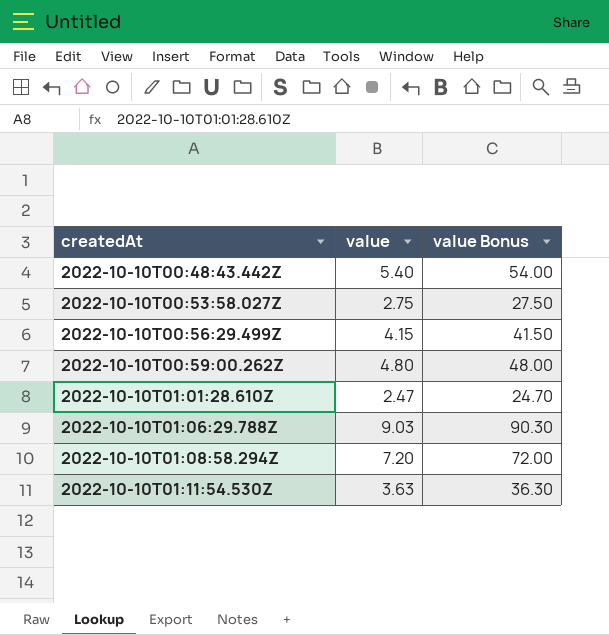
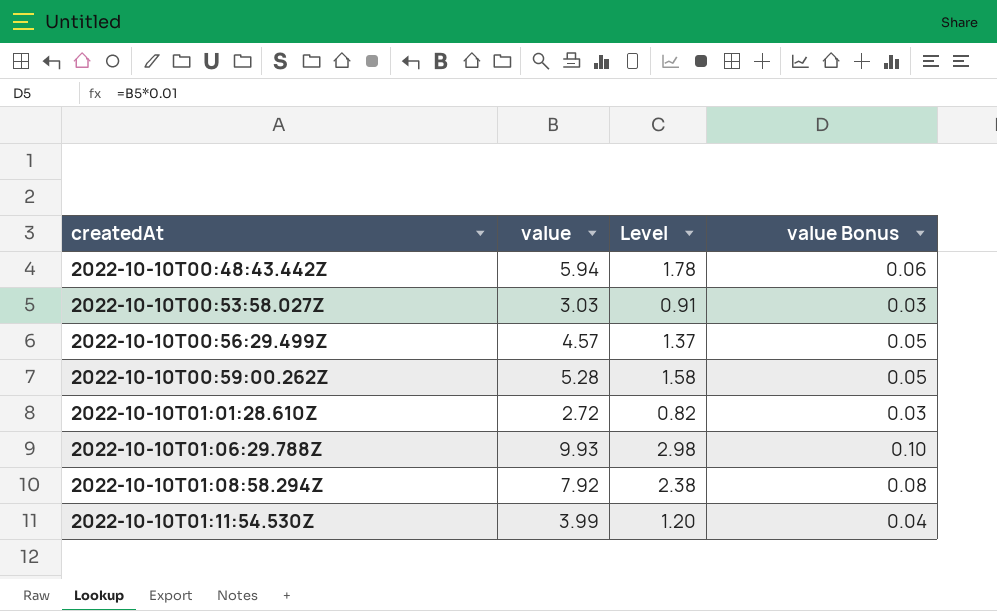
column Level | formula: none -> [value] * 0.3
column value Bonus | formula: [value] * 10 -> [value] * 0.01
2022-10-10T00:48:43.442Z | value: 5.40 -> 5.94
2022-10-10T00:53:58.027Z | value: 2.75 -> 3.03
2022-10-10T00:56:29.499Z | value: 4.15 -> 4.57
2022-10-10T00:59:00.262Z | value: 4.80 -> 5.28
2022-10-10T01:01:28.610Z | value: 2.47 -> 2.72
2022-10-10T01:06:29.788Z | value: 9.03 -> 9.93
2022-10-10T01:08:58.294Z | value: 7.20 -> 7.92
2022-10-10T01:11:54.530Z | value: 3.63 -> 3.99

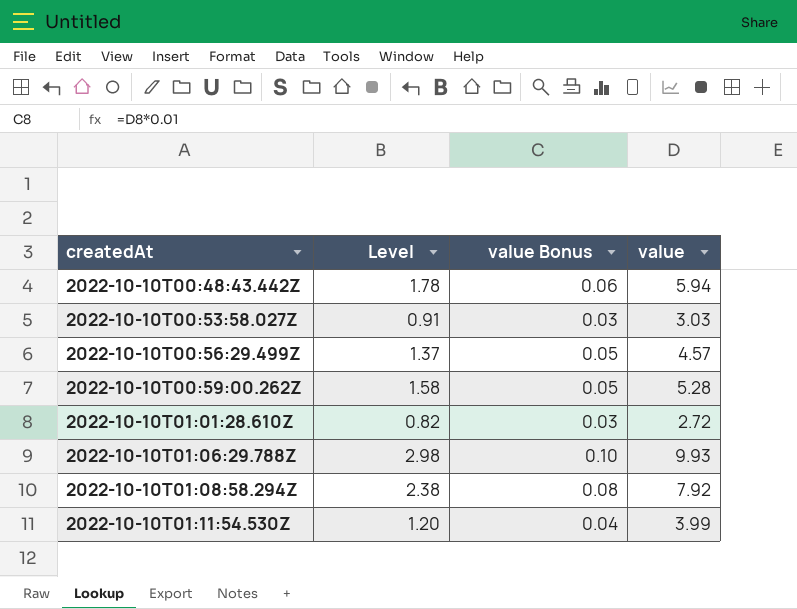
column value | position: 2 -> 4

